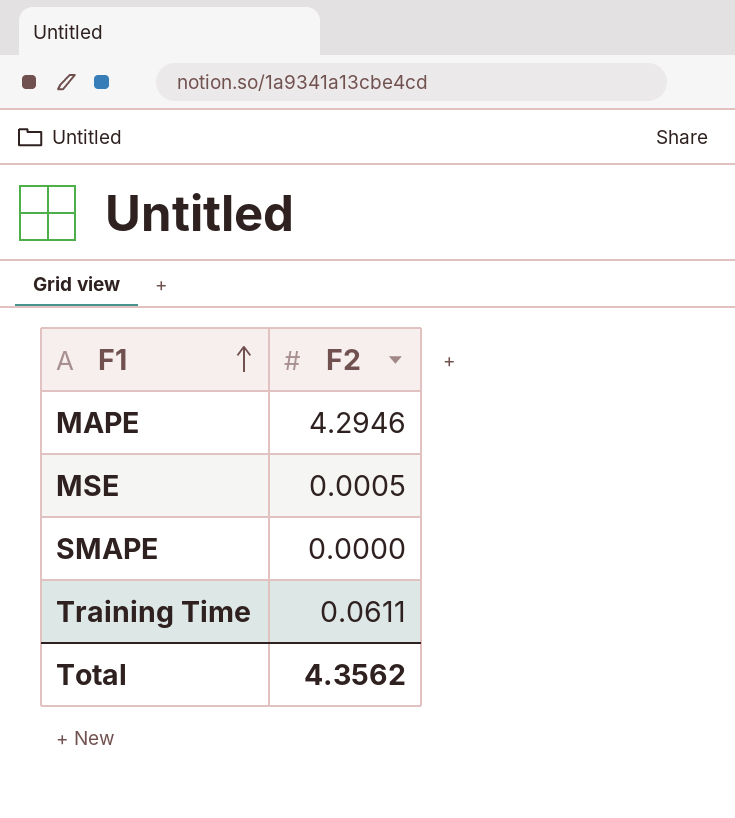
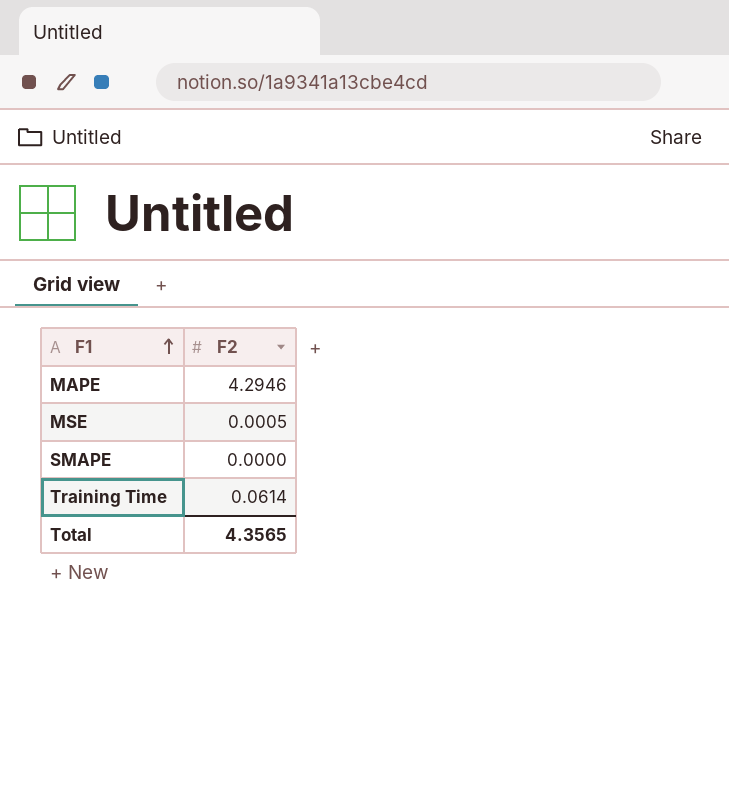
Training Time | F2: 0.0611 -> 0.0614
Total | F2: 4.3562 -> 4.3565

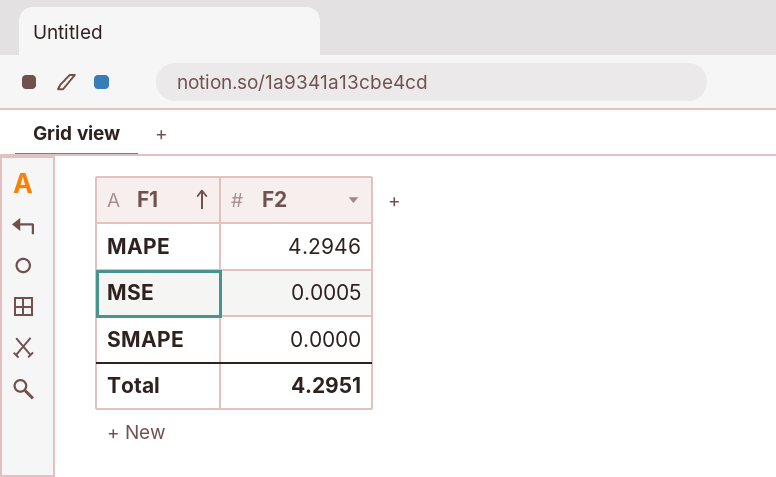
row Training Time: 0.0614 -> none
Total | F2: 4.3565 -> 4.2951

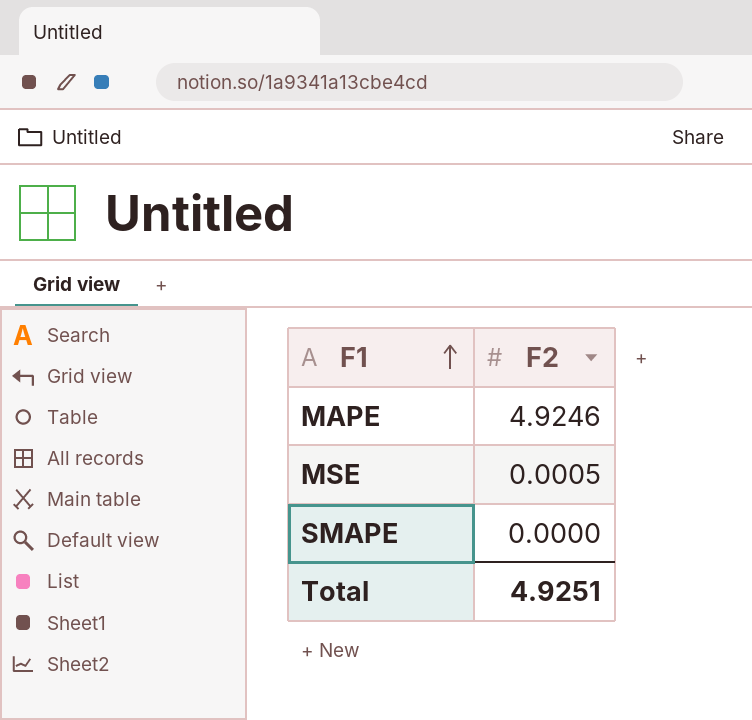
MAPE | F2: 4.2946 -> 4.9246
Total | F2: 4.2951 -> 4.9251

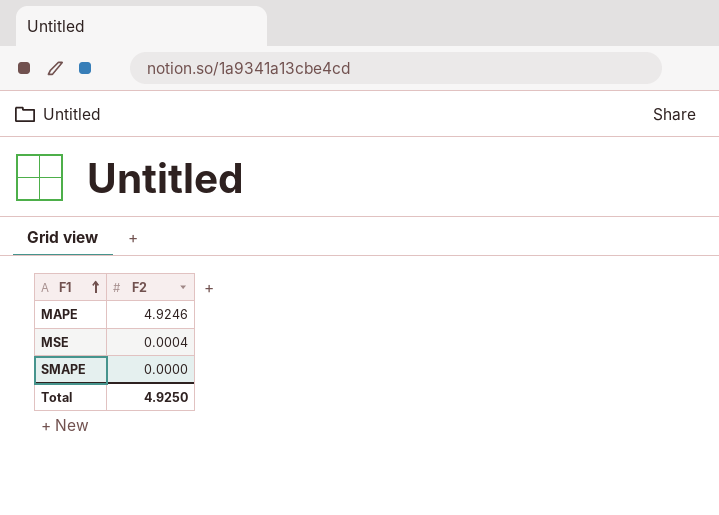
MSE | F2: 0.0005 -> 0.0004
Total | F2: 4.9251 -> 4.9250

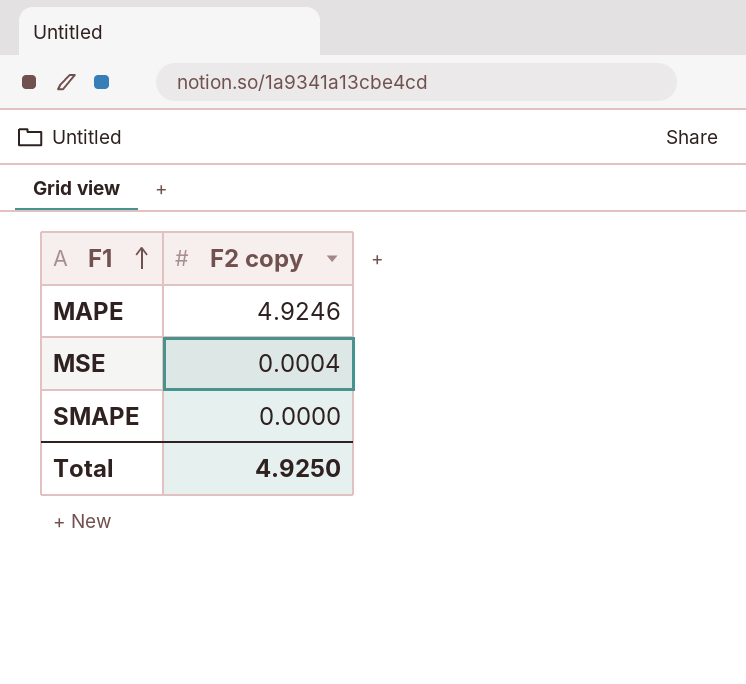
column name: F2 -> F2 copy

